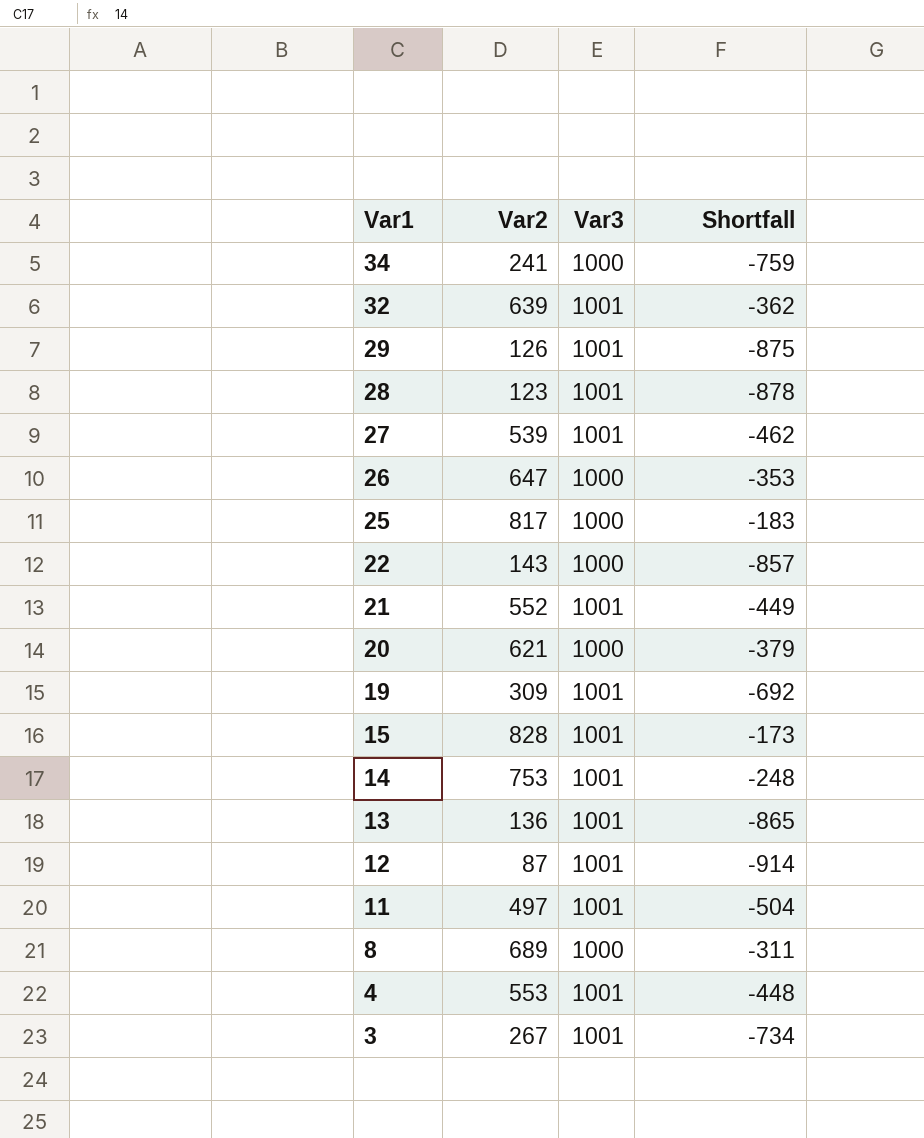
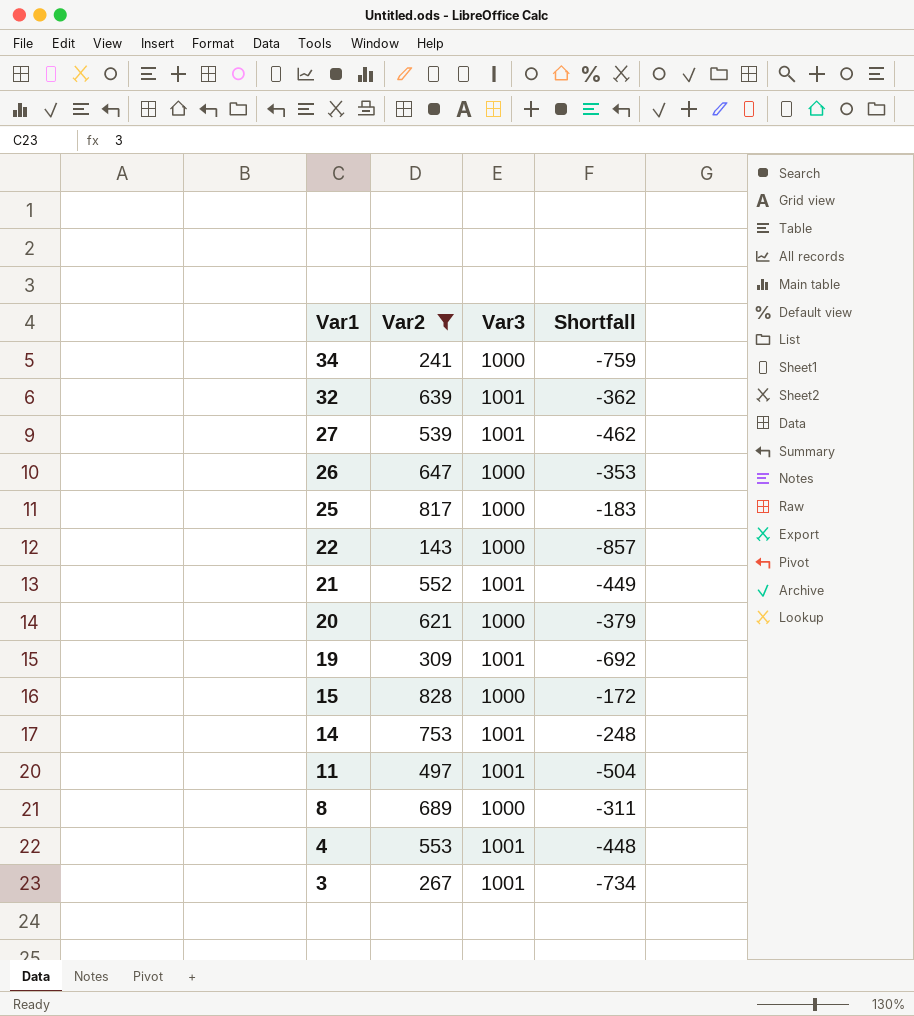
filter: none -> Var2 >= 143
15 | Var3: 1001 -> 1000
15 | Shortfall: -173 -> -172

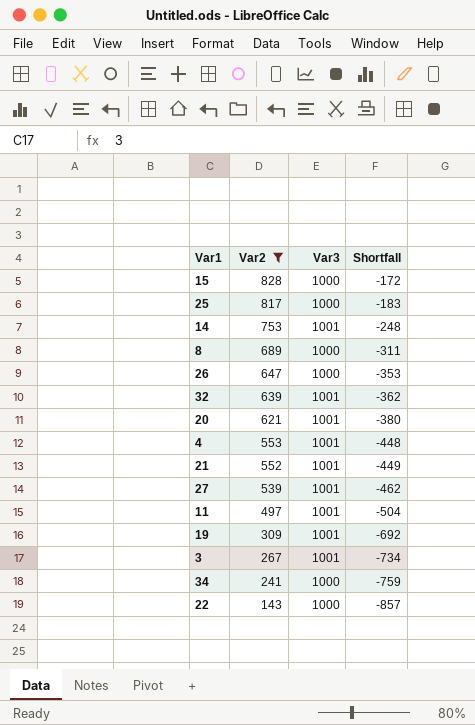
row order: Var1 descending -> Var2 descending
20 | Var3: 1000 -> 1001
20 | Shortfall: -379 -> -380

